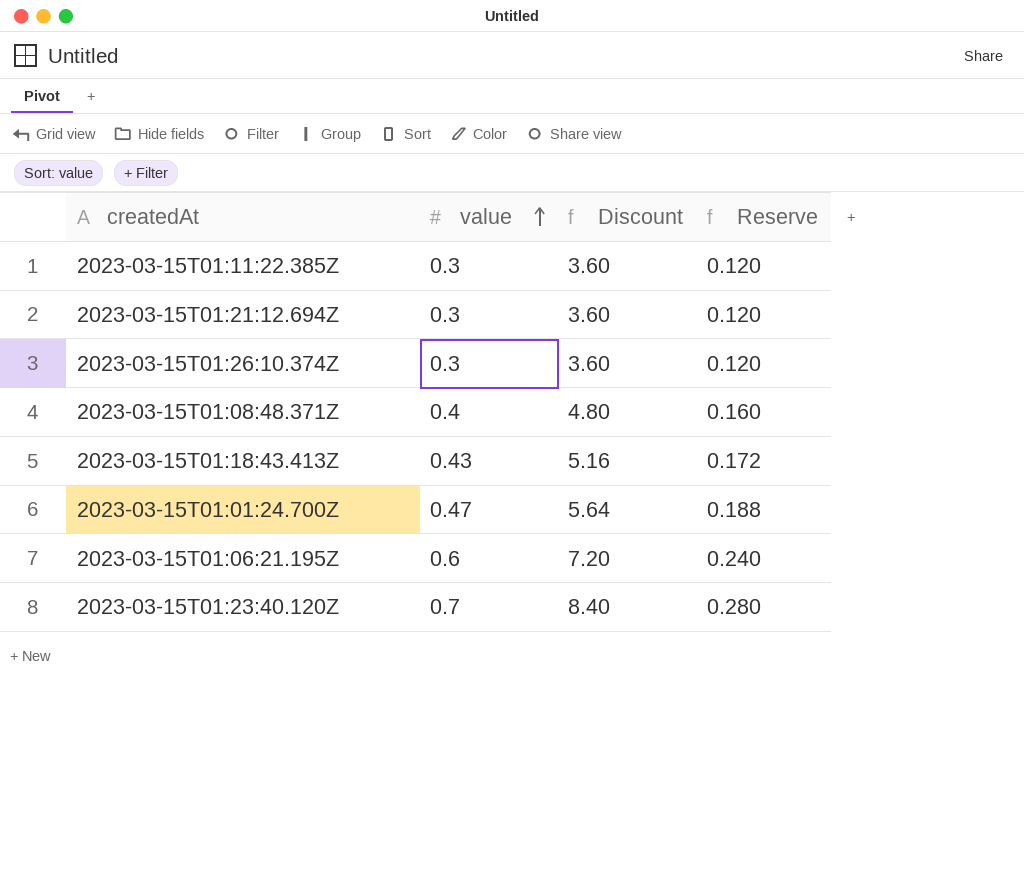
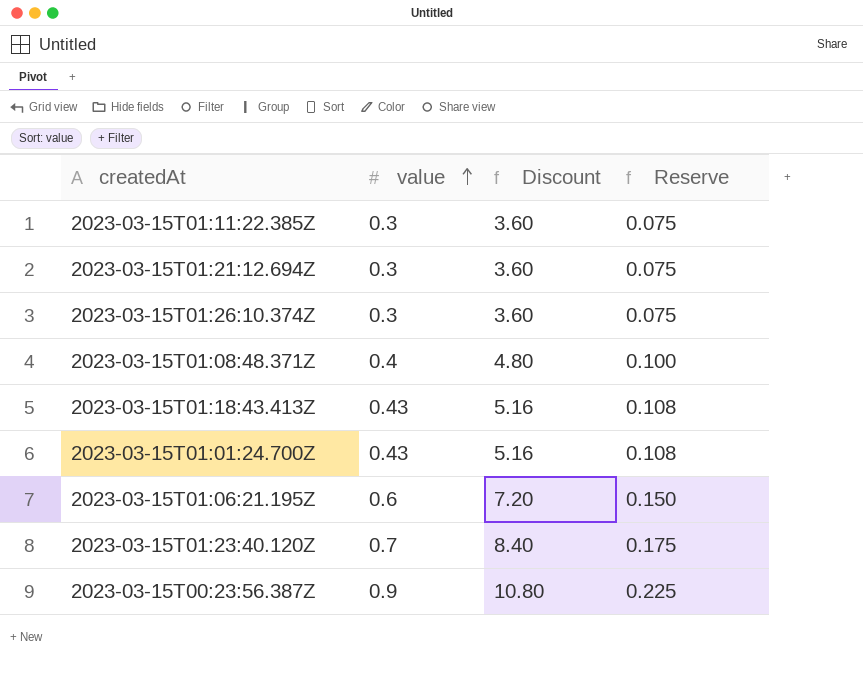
column Reserve | formula: [value] * 0.4 -> [value] * 0.25
2023-03-15T01:01:24.700Z | value: 0.47 -> 0.43
2023-03-15T01:01:24.700Z | Discount: 5.64 -> 5.16
row 2023-03-15T00:23:56.387Z: none -> 0.9 | 10.80 | 0.225

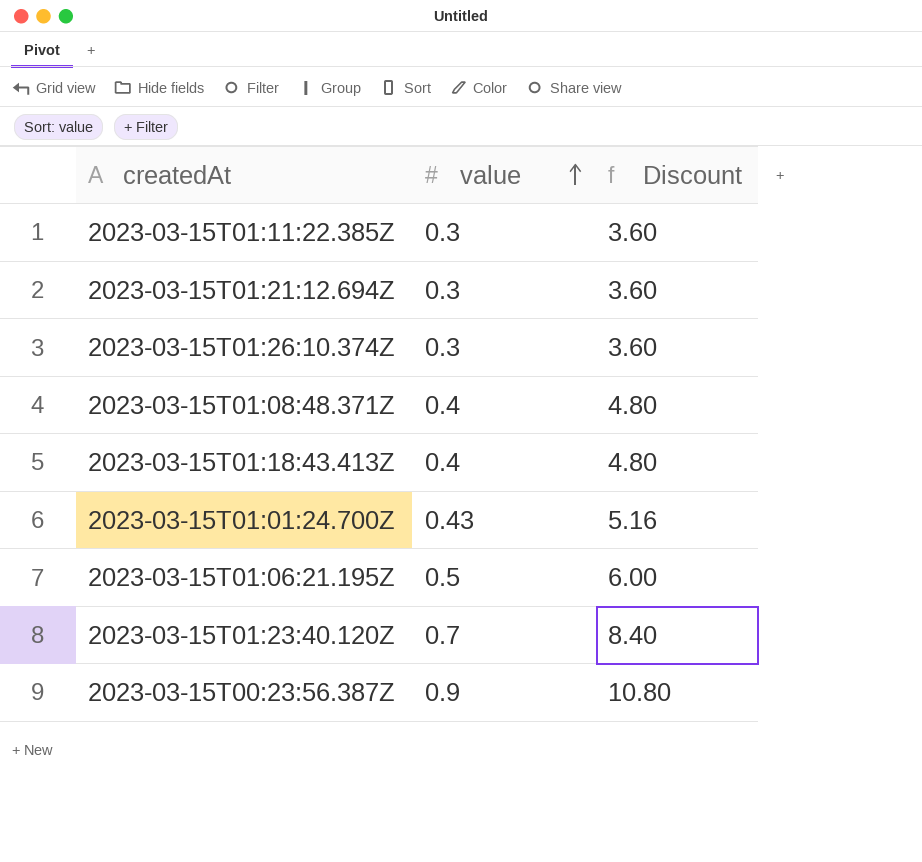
column Reserve | formula: [value] * 0.25 -> none
2023-03-15T01:18:43.413Z | value: 0.43 -> 0.4
2023-03-15T01:18:43.413Z | Discount: 5.16 -> 4.80
2023-03-15T01:06:21.195Z | value: 0.6 -> 0.5
2023-03-15T01:06:21.195Z | Discount: 7.20 -> 6.00

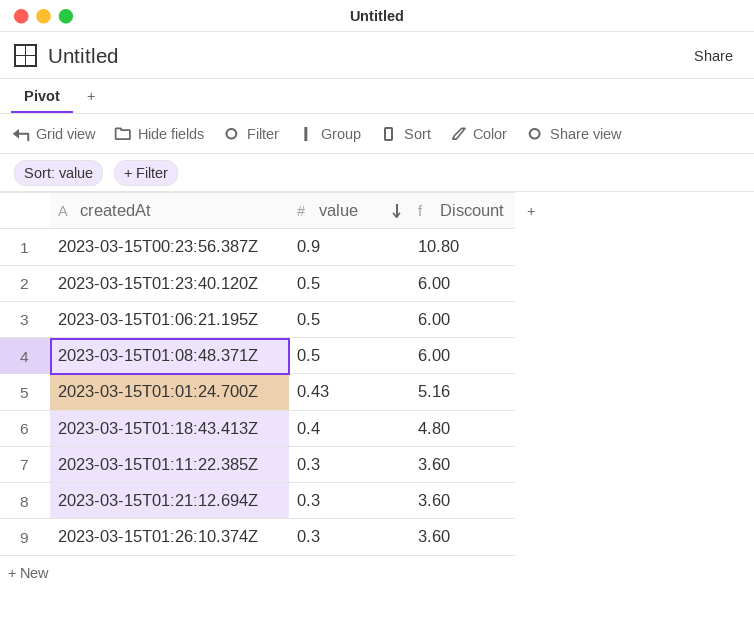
row order: value ascending -> value descending
2023-03-15T01:23:40.120Z | value: 0.7 -> 0.5
2023-03-15T01:23:40.120Z | Discount: 8.40 -> 6.00
2023-03-15T01:08:48.371Z | value: 0.4 -> 0.5
2023-03-15T01:08:48.371Z | Discount: 4.80 -> 6.00

